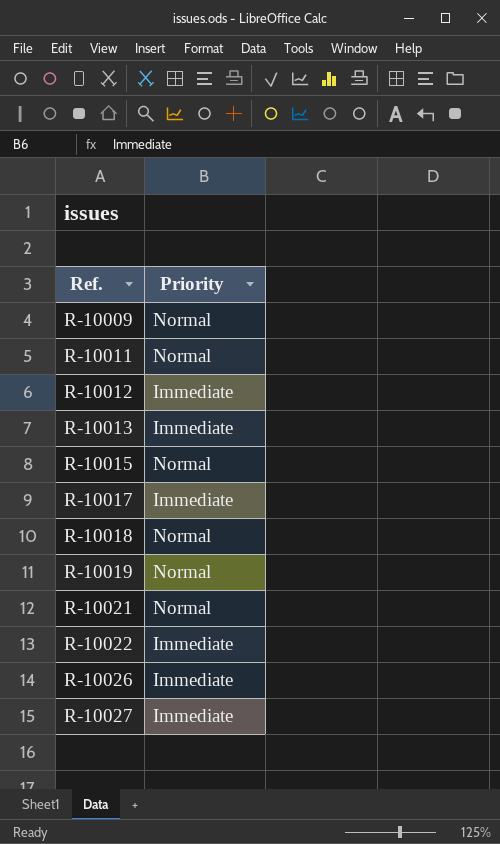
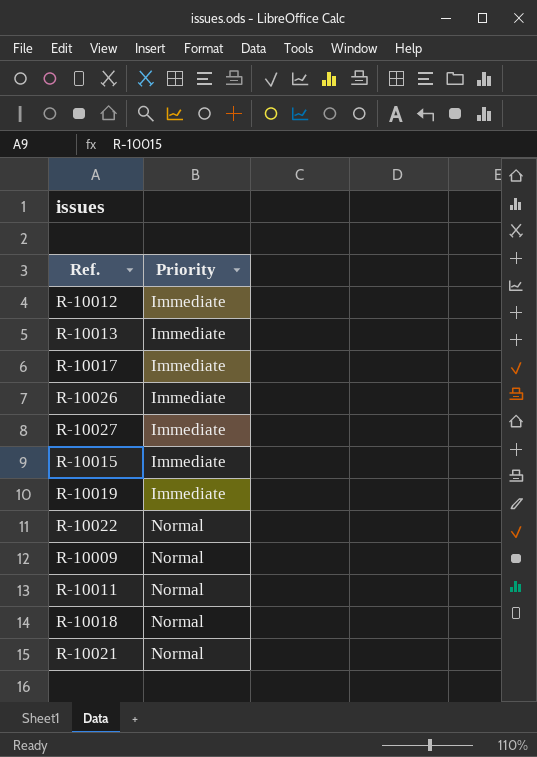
row order: Ref. ascending -> Priority ascending
R-10015 | Priority: Normal -> Immediate
R-10019 | Priority: Normal -> Immediate
R-10022 | Priority: Immediate -> Normal

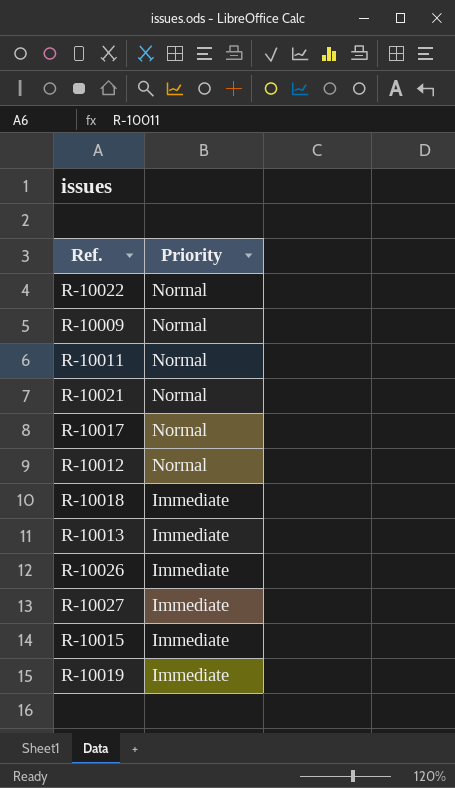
row order: Priority ascending -> Priority descending
R-10017 | Priority: Immediate -> Normal
R-10012 | Priority: Immediate -> Normal
R-10018 | Priority: Normal -> Immediate

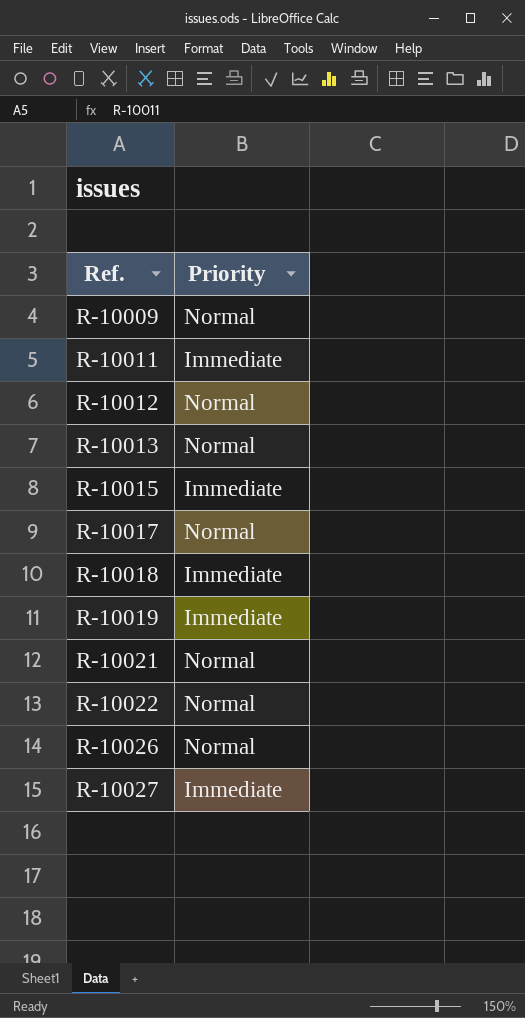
row order: Priority descending -> Ref. ascending
R-10011 | Priority: Normal -> Immediate
R-10013 | Priority: Immediate -> Normal
R-10026 | Priority: Immediate -> Normal

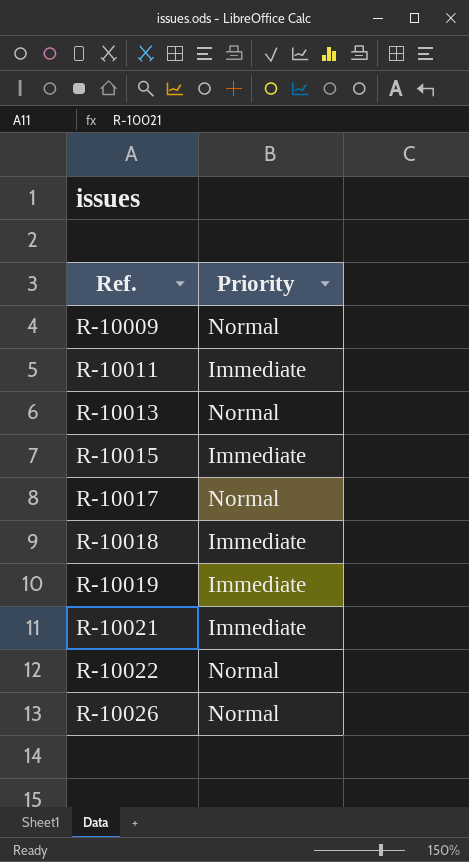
row R-10012: Normal -> none
row R-10027: Immediate -> none
R-10021 | Priority: Normal -> Immediate

